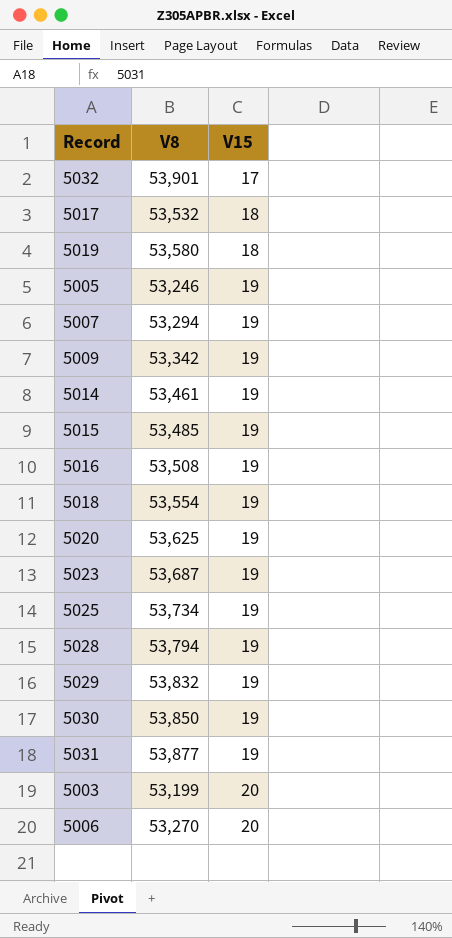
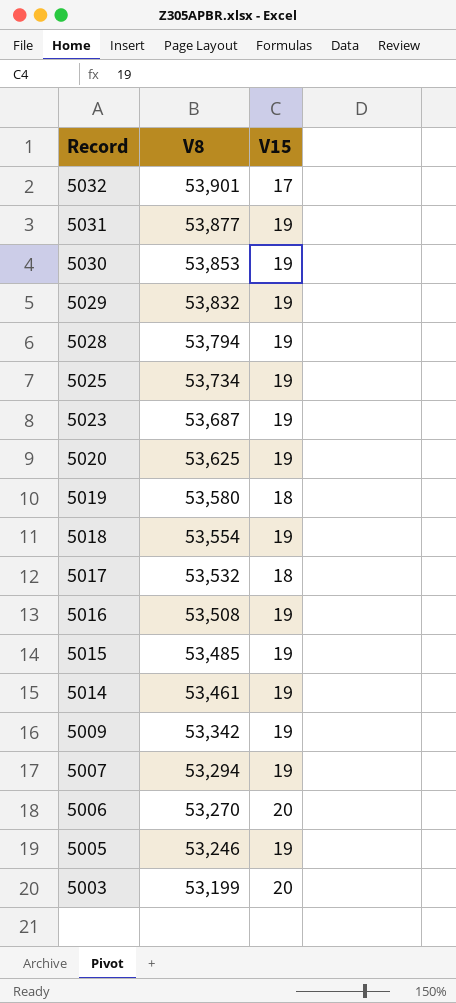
row order: V15 ascending -> Record descending
5030 | V8: 53,850 -> 53,853

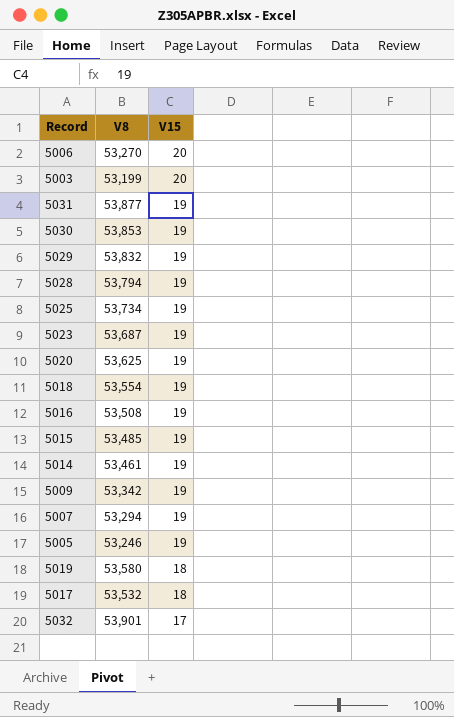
row order: Record descending -> V15 descending

